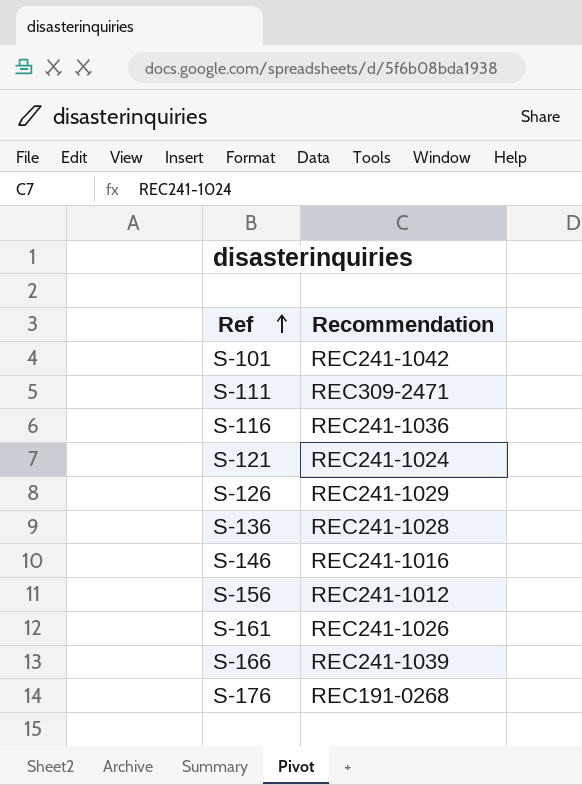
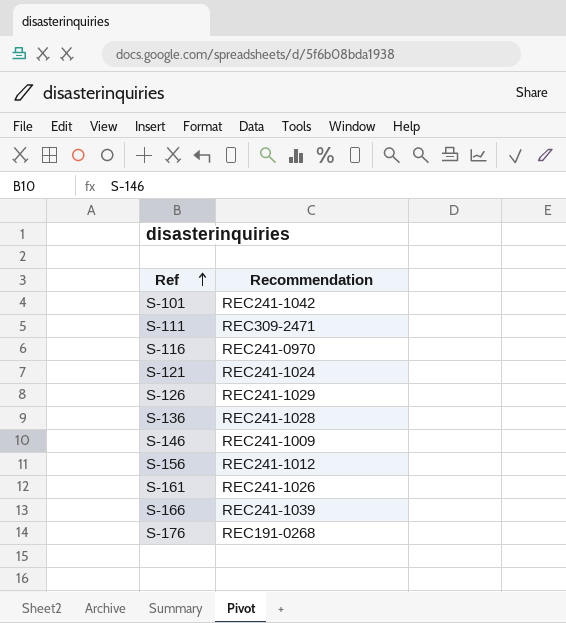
S-116 | Recommendation: REC241-1036 -> REC241-0970
S-146 | Recommendation: REC241-1016 -> REC241-1009

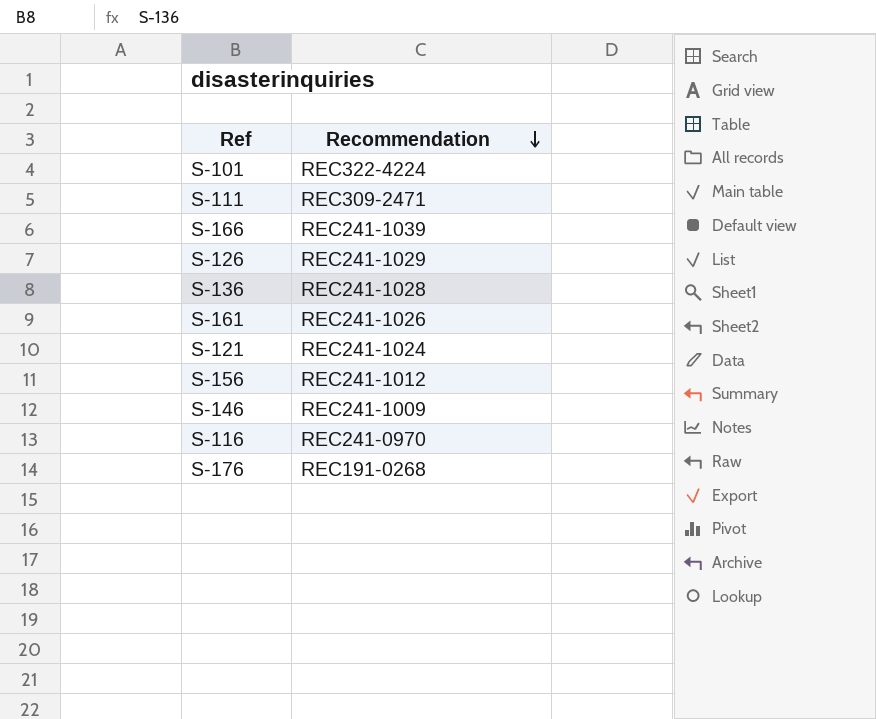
row order: Ref ascending -> Recommendation descending
S-101 | Recommendation: REC241-1042 -> REC322-4224

